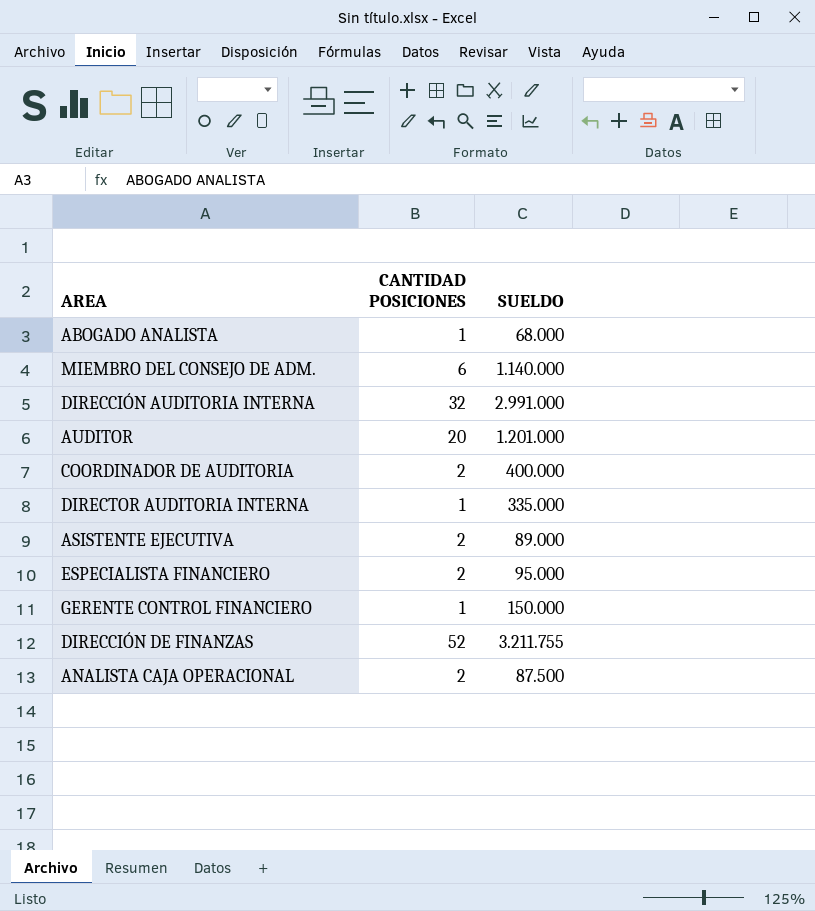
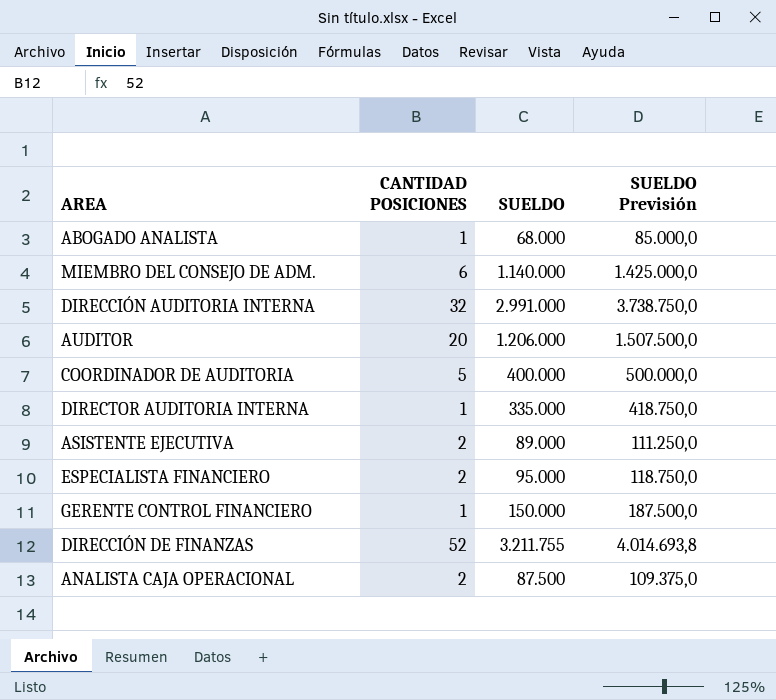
column SUELDO Previsión | formula: none -> [SUELDO] * 1,25
AUDITOR | SUELDO: 1.201.000 -> 1.206.000
COORDINADOR DE AUDITORIA | CANTIDAD POSICIONES: 2 -> 5

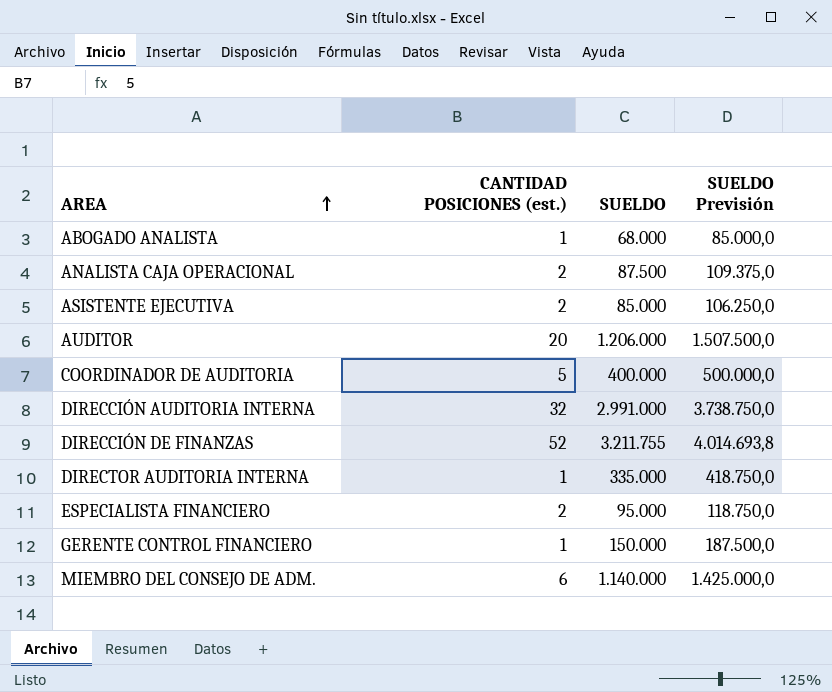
row order: none -> AREA ascending
column name: CANTIDAD POSICIONES -> CANTIDAD POSICIONES (est.)
ASISTENTE EJECUTIVA | SUELDO: 89.000 -> 85.000
ASISTENTE EJECUTIVA | SUELDO Previsión: 111.250,0 -> 106.250,0

